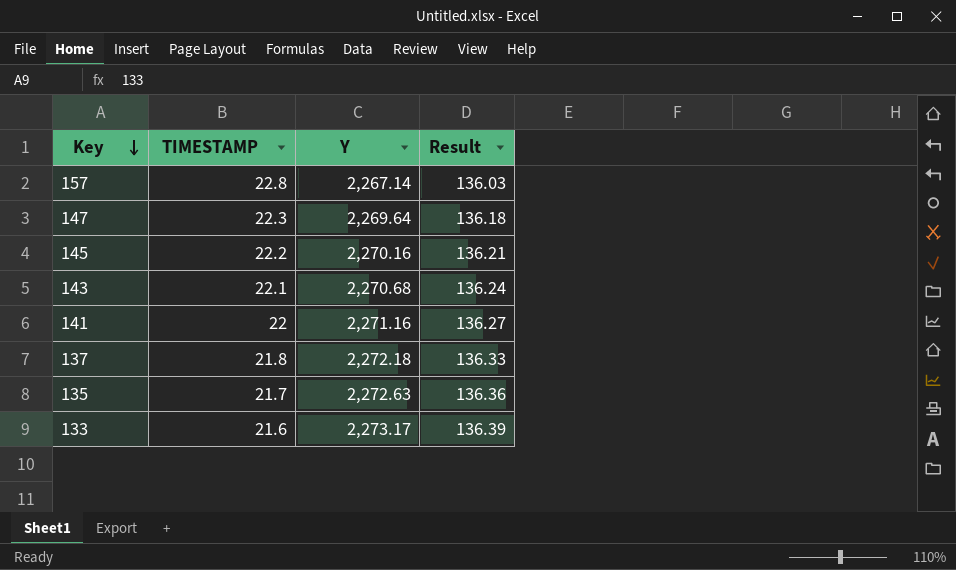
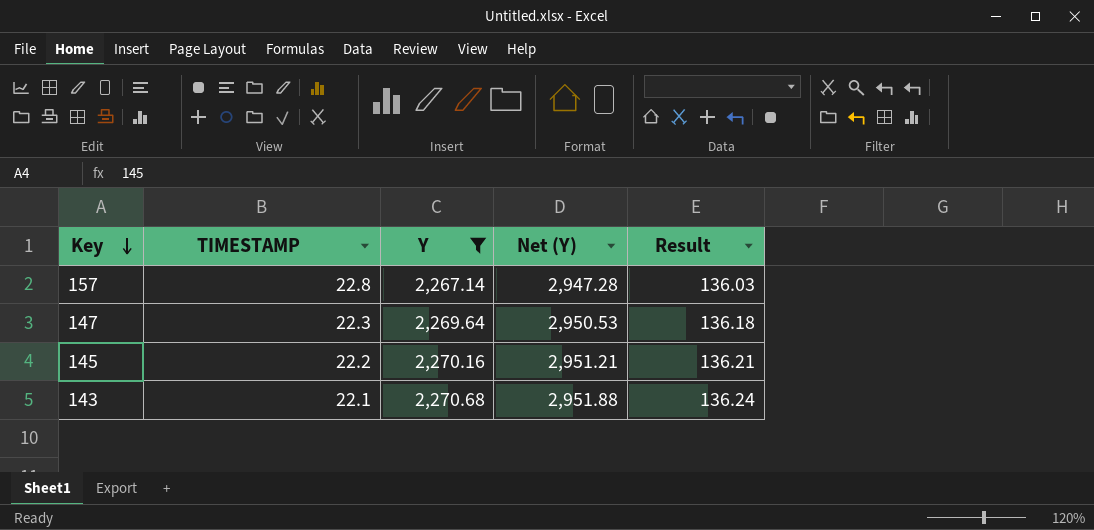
filter: none -> Y <= 2,270.68
column Net (Y) | formula: none -> [Y] * 1.3

